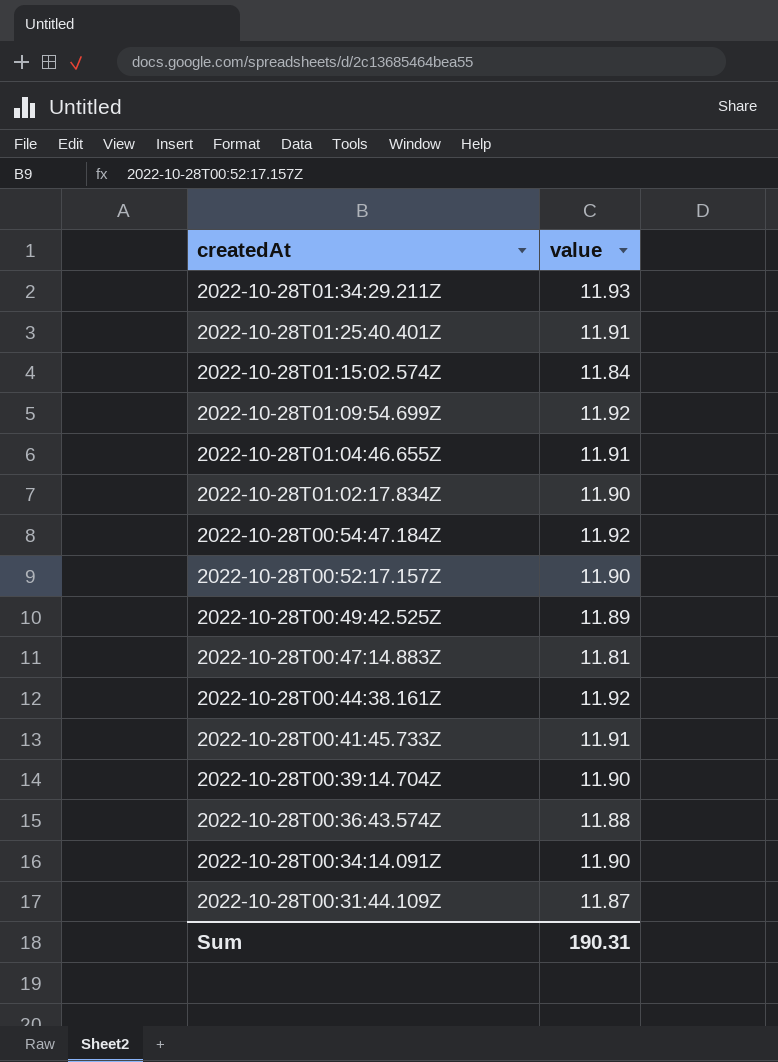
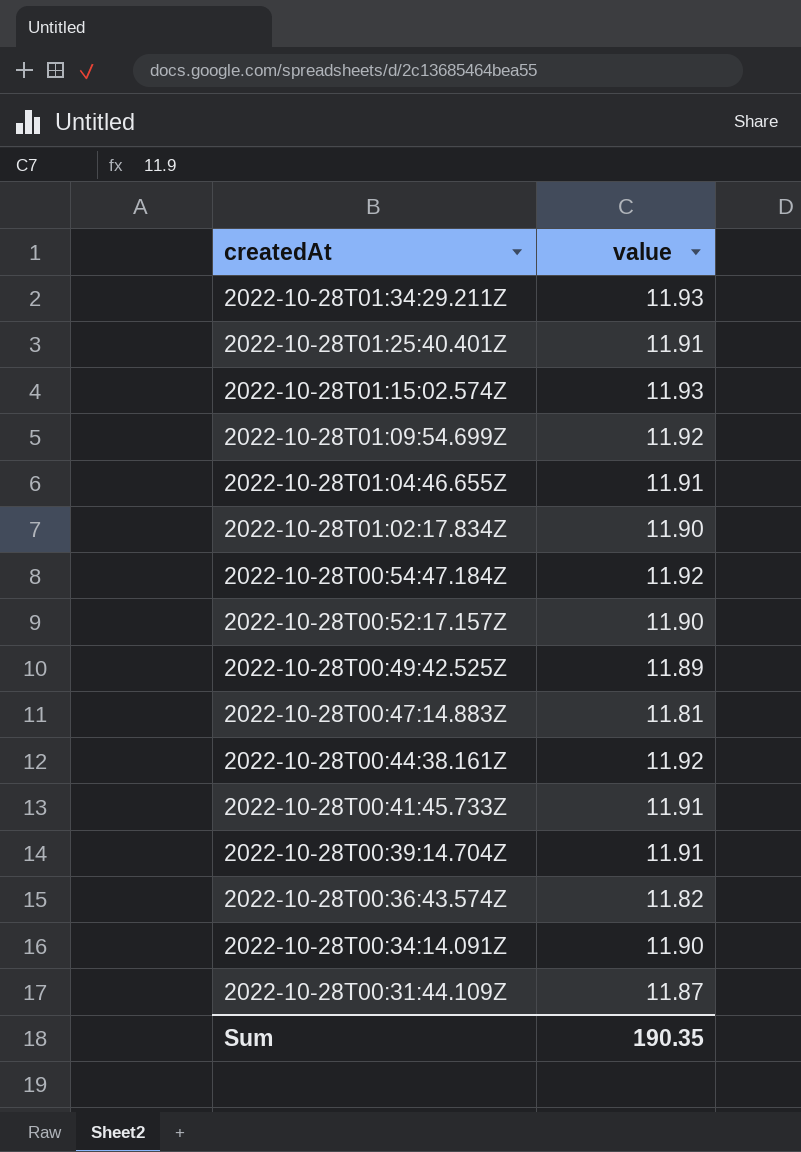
2022-10-28T01:15:02.574Z | value: 11.84 -> 11.93
2022-10-28T00:39:14.704Z | value: 11.90 -> 11.91
2022-10-28T00:36:43.574Z | value: 11.88 -> 11.82
Sum | value: 190.31 -> 190.35

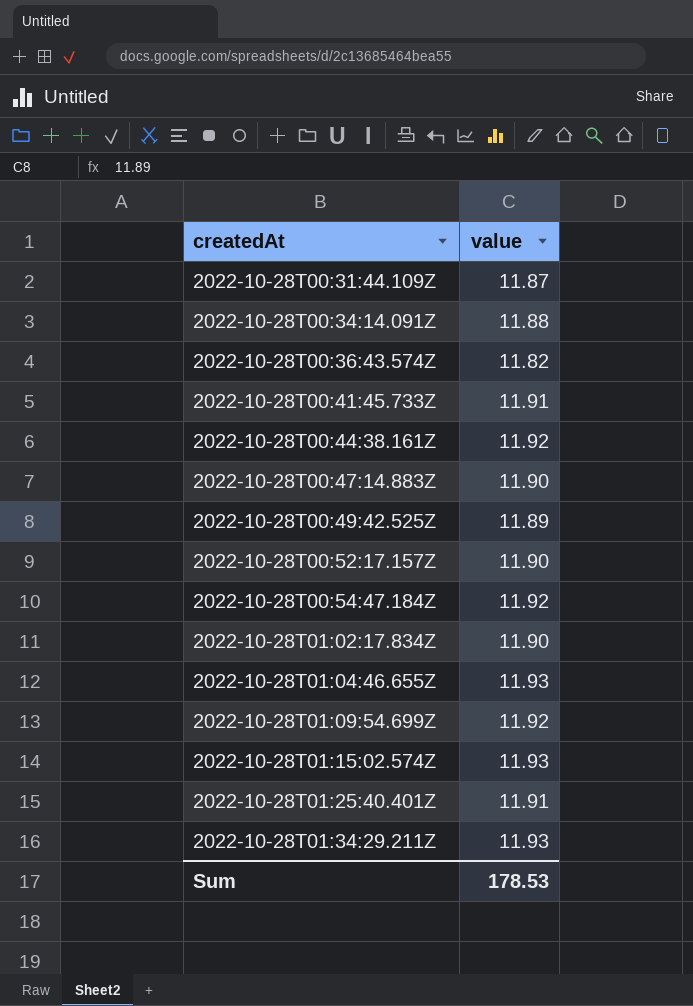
row order: createdAt descending -> createdAt ascending
row 2022-10-28T00:39:14.704Z: 11.91 -> none
2022-10-28T00:34:14.091Z | value: 11.90 -> 11.88
2022-10-28T00:47:14.883Z | value: 11.81 -> 11.90
2022-10-28T01:04:46.655Z | value: 11.91 -> 11.93
Sum | value: 190.35 -> 178.53

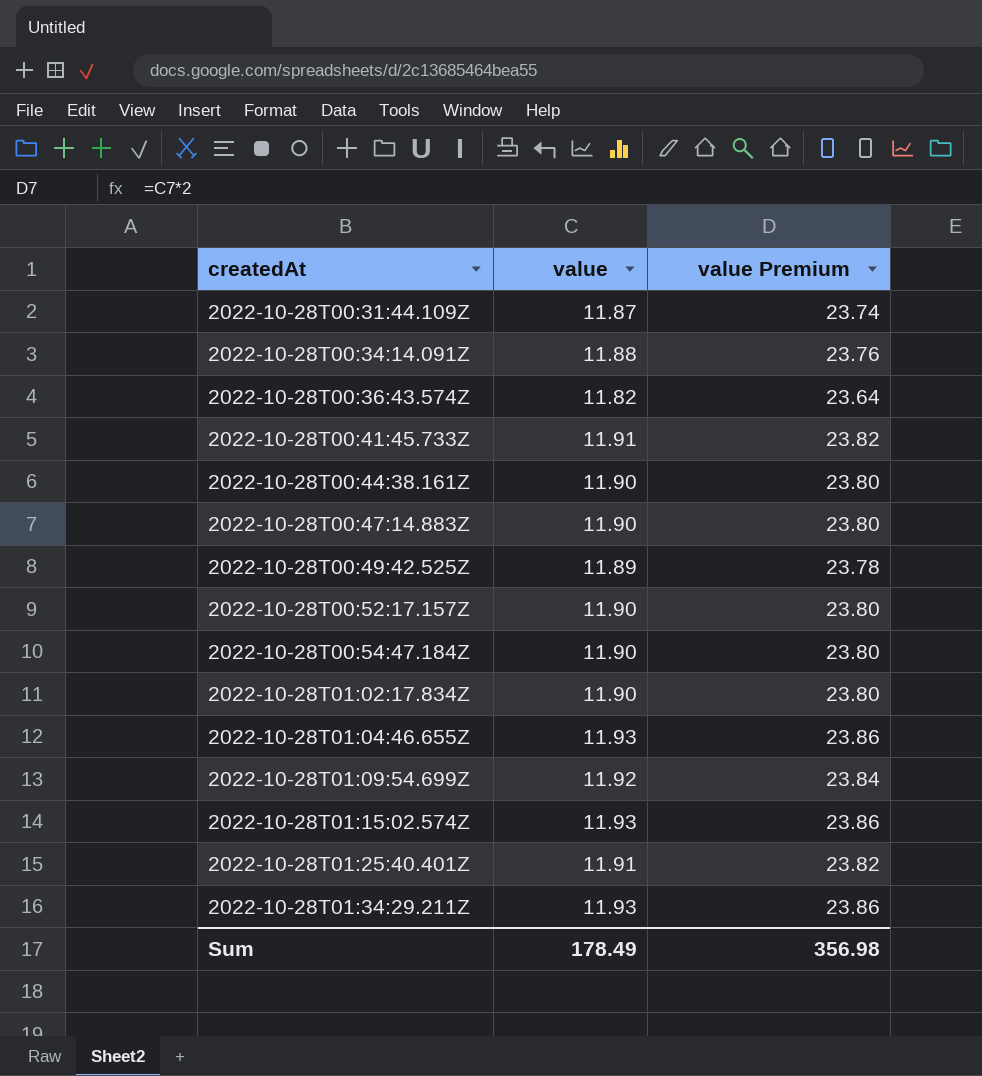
column value Premium | formula: none -> [value] * 2
2022-10-28T00:44:38.161Z | value: 11.92 -> 11.90
2022-10-28T00:54:47.184Z | value: 11.92 -> 11.90
Sum | value: 178.53 -> 178.49

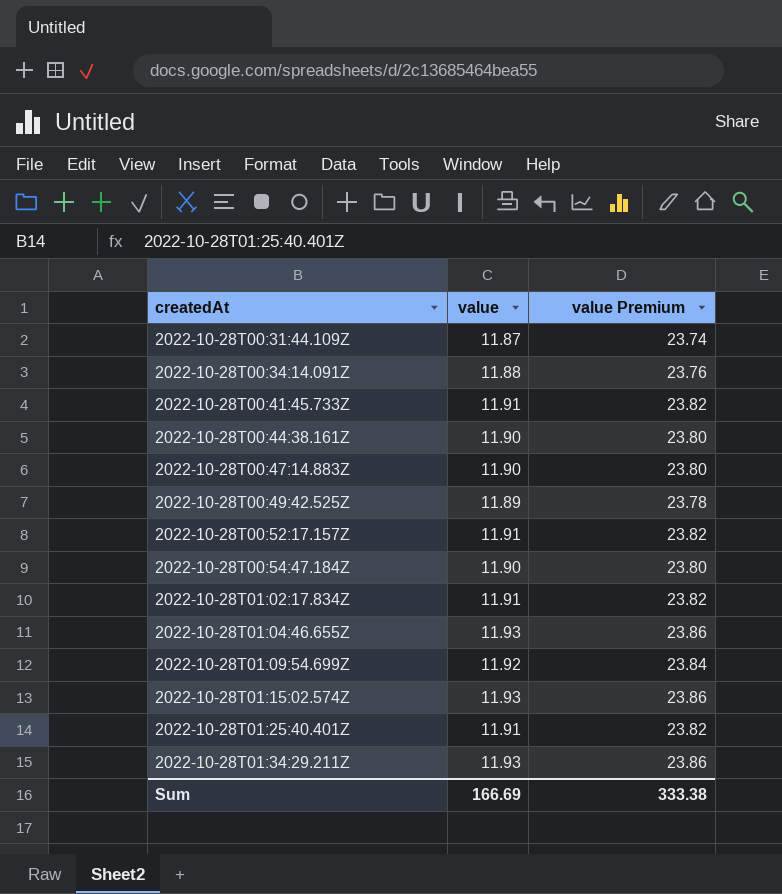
row 2022-10-28T00:36:43.574Z: 11.82 | 23.64 -> none
2022-10-28T00:52:17.157Z | value: 11.90 -> 11.91
2022-10-28T00:52:17.157Z | value Premium: 23.80 -> 23.82
2022-10-28T01:02:17.834Z | value: 11.90 -> 11.91
2022-10-28T01:02:17.834Z | value Premium: 23.80 -> 23.82
Sum | value: 178.49 -> 166.69
Sum | value Premium: 356.98 -> 333.38

